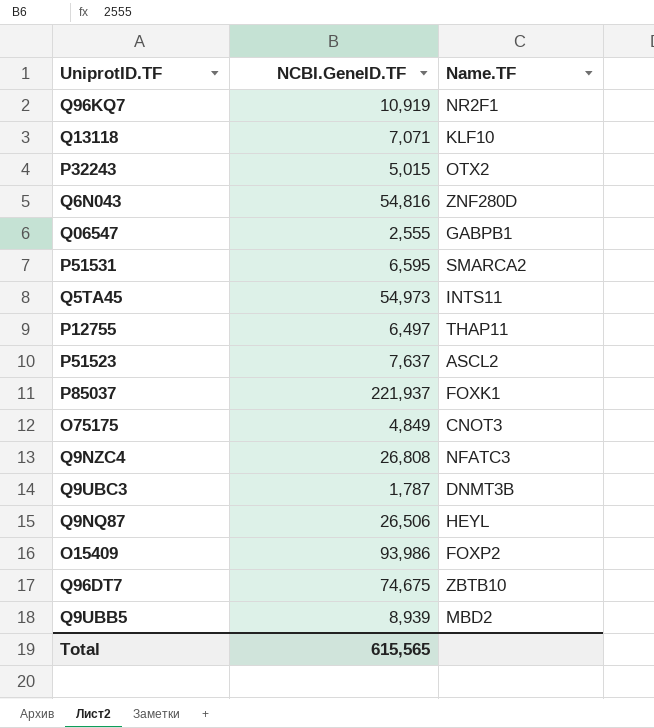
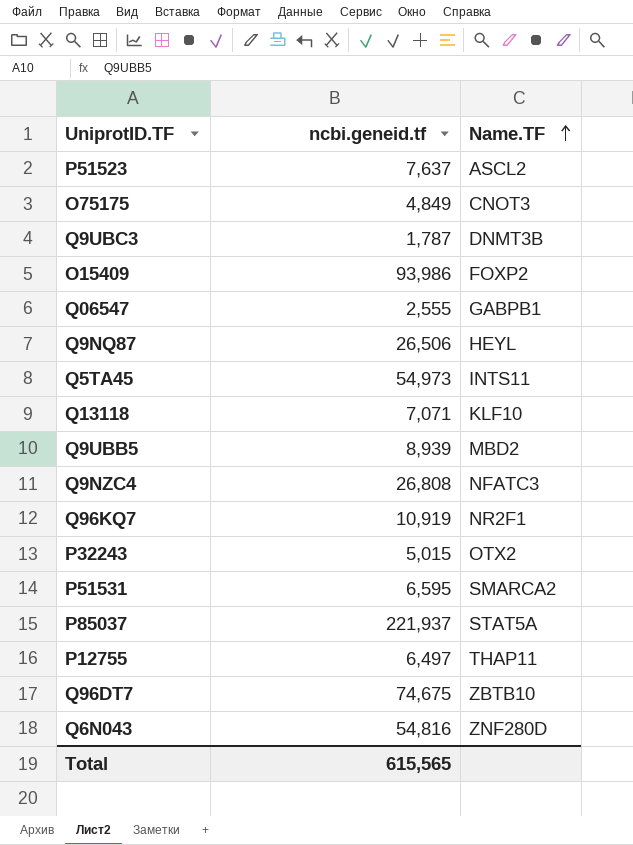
row order: none -> Name.TF ascending
column name: NCBI.GeneID.TF -> ncbi.geneid.tf
P85037 | Name.TF: FOXK1 -> STAT5A

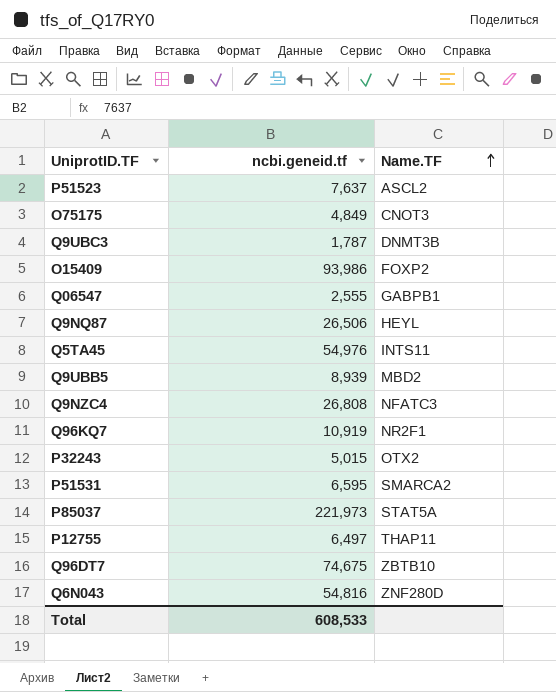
row Q13118: 7,071 | KLF10 -> none
Q5TA45 | ncbi.geneid.tf: 54,973 -> 54,976
P85037 | ncbi.geneid.tf: 221,937 -> 221,973
Total | ncbi.geneid.tf: 615,565 -> 608,533

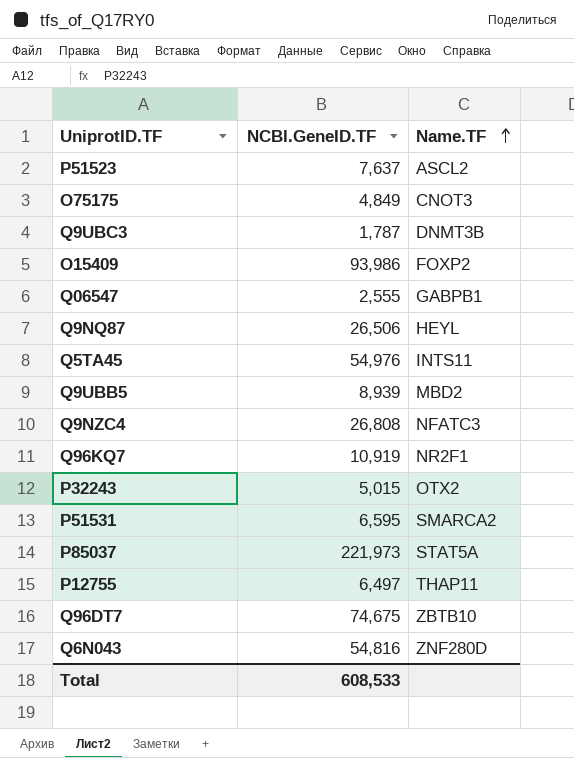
column name: ncbi.geneid.tf -> NCBI.GeneID.TF

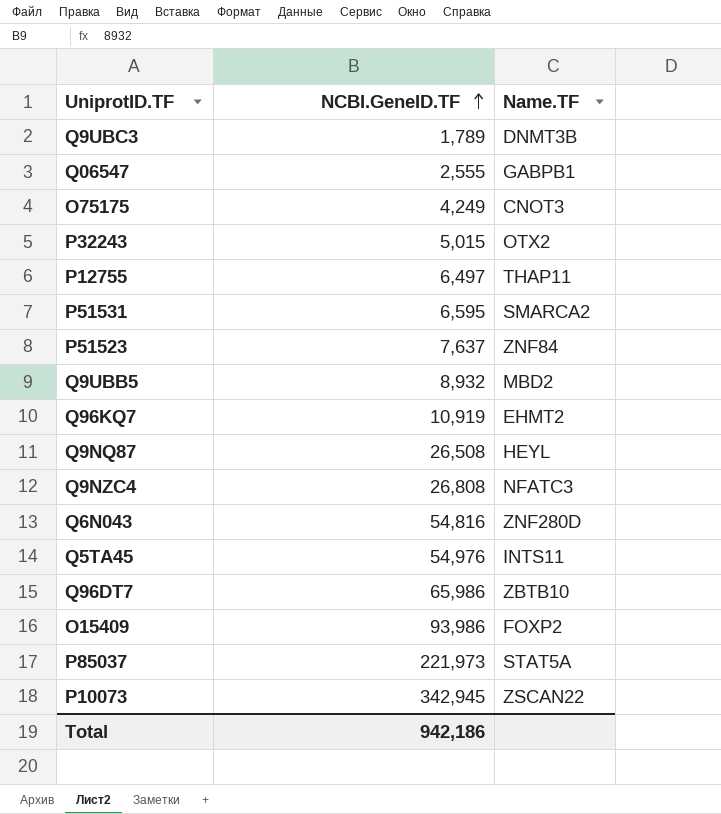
row order: Name.TF ascending -> NCBI.GeneID.TF ascending
Q9UBC3 | NCBI.GeneID.TF: 1,787 -> 1,789
O75175 | NCBI.GeneID.TF: 4,849 -> 4,249
P51523 | Name.TF: ASCL2 -> ZNF84
Q9UBB5 | NCBI.GeneID.TF: 8,939 -> 8,932
Q96KQ7 | Name.TF: NR2F1 -> EHMT2
Q9NQ87 | NCBI.GeneID.TF: 26,506 -> 26,508
Q96DT7 | NCBI.GeneID.TF: 74,675 -> 65,986
row P10073: none -> 342,945 | ZSCAN22
Total | NCBI.GeneID.TF: 608,533 -> 942,186

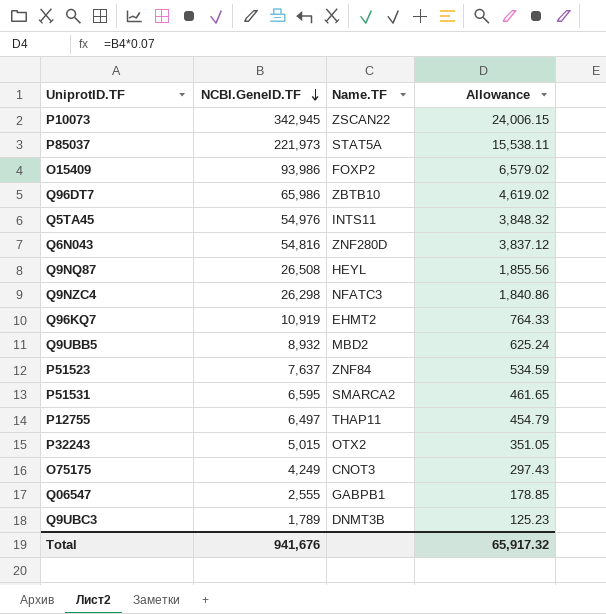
row order: NCBI.GeneID.TF ascending -> NCBI.GeneID.TF descending
column Allowance | formula: none -> [NCBI.GeneID.TF] * 0.07
Q9NZC4 | NCBI.GeneID.TF: 26,808 -> 26,298
Total | NCBI.GeneID.TF: 942,186 -> 941,676

